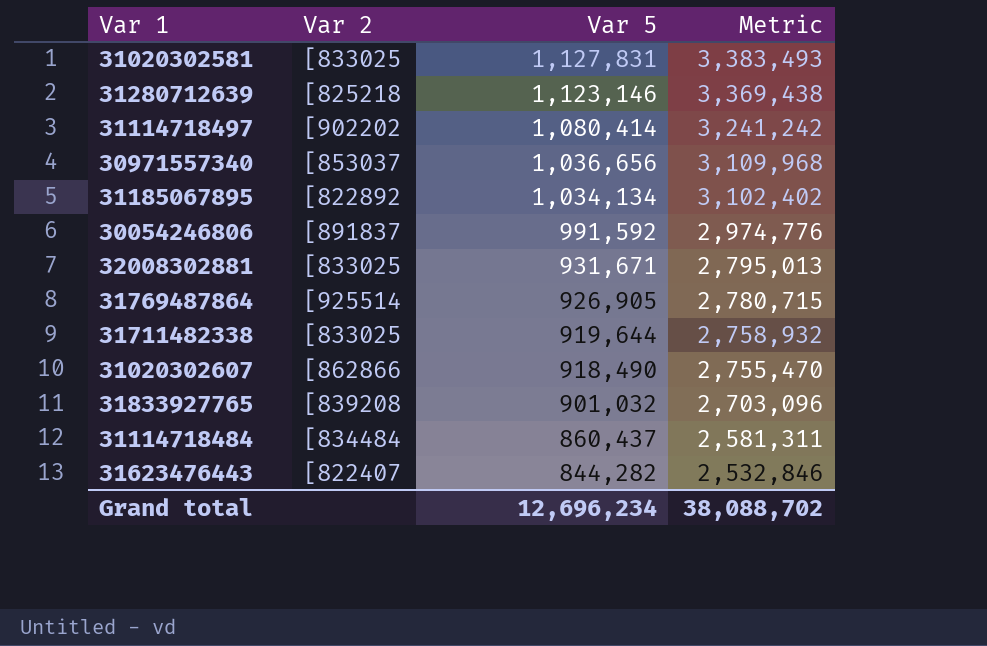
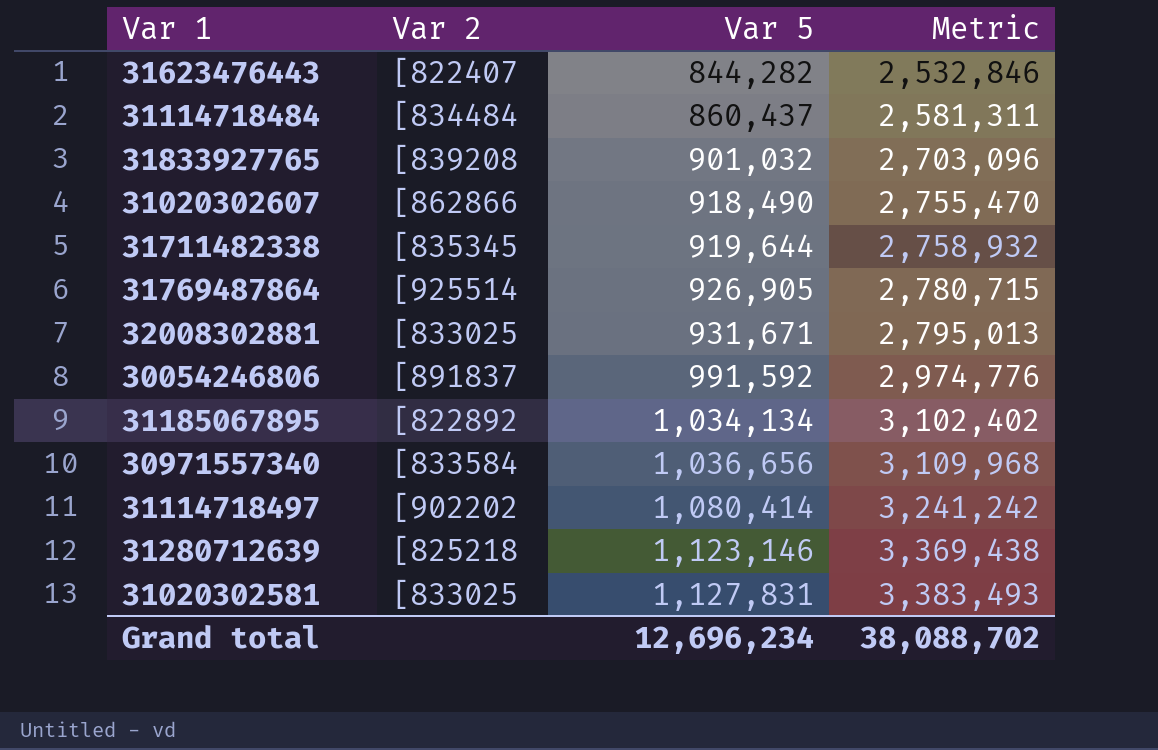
row order: Var 5 descending -> Var 5 ascending
31711482338 | Var 2: [833025 -> [835345
30971557340 | Var 2: [853037 -> [833584

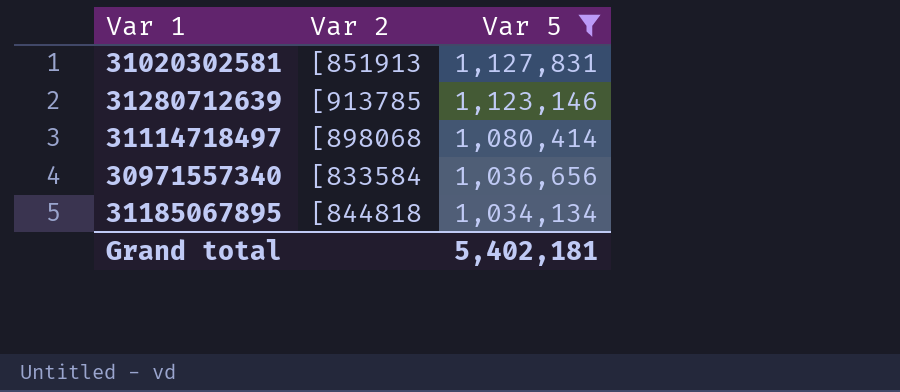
filter: none -> Var 5 >= 1,034,134
row order: Var 5 ascending -> Var 5 descending
column Metric | formula: [Var 5] * 3 -> none
31020302581 | Var 2: [833025 -> [851913
31280712639 | Var 2: [825218 -> [913785
31114718497 | Var 2: [902202 -> [898068
31185067895 | Var 2: [822892 -> [844818
Grand total | Var 5: 12,696,234 -> 5,402,181

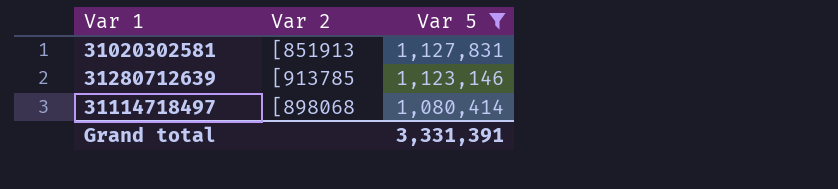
row 30971557340: [833584 | 1,036,656 -> none
row 31185067895: [844818 | 1,034,134 -> none
Grand total | Var 5: 5,402,181 -> 3,331,391

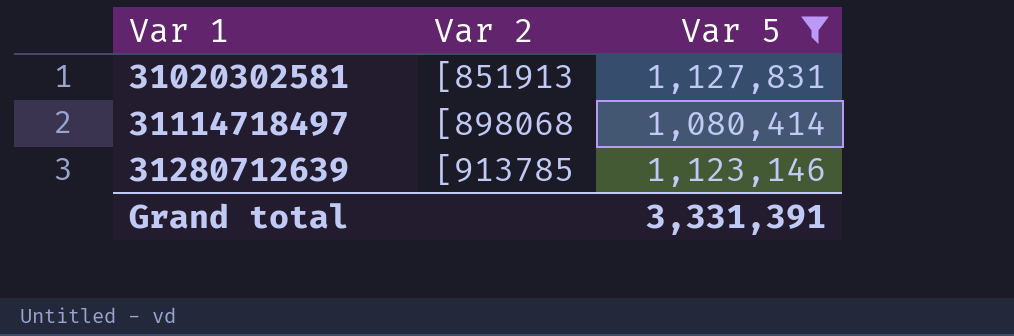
row order: Var 5 descending -> Var 1 ascending

